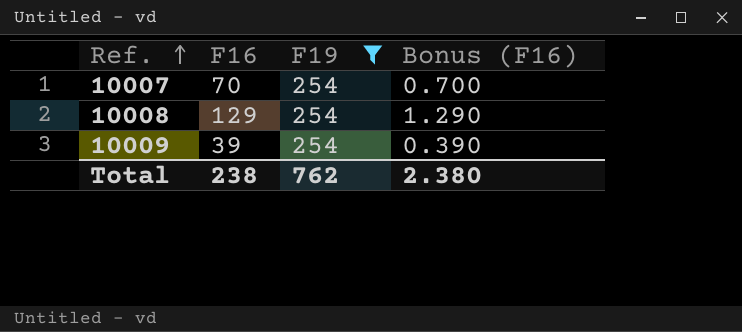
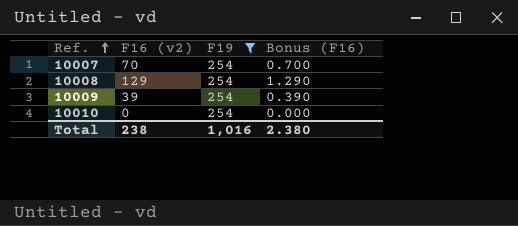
column name: F16 -> F16 (v2)
row 10010: none -> 0 | 254 | 0.000
Total | F19: 762 -> 1,016

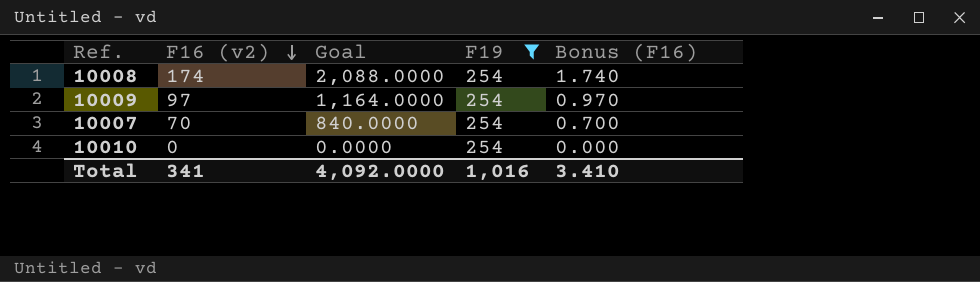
row order: Ref. ascending -> F16 (v2) descending
column Goal | formula: none -> [F16 (v2)] * 12
10008 | F16 (v2): 129 -> 174
10008 | Bonus (F16): 1.290 -> 1.740
10009 | F16 (v2): 39 -> 97
10009 | Bonus (F16): 0.390 -> 0.970
Total | F16 (v2): 238 -> 341
Total | Bonus (F16): 2.380 -> 3.410

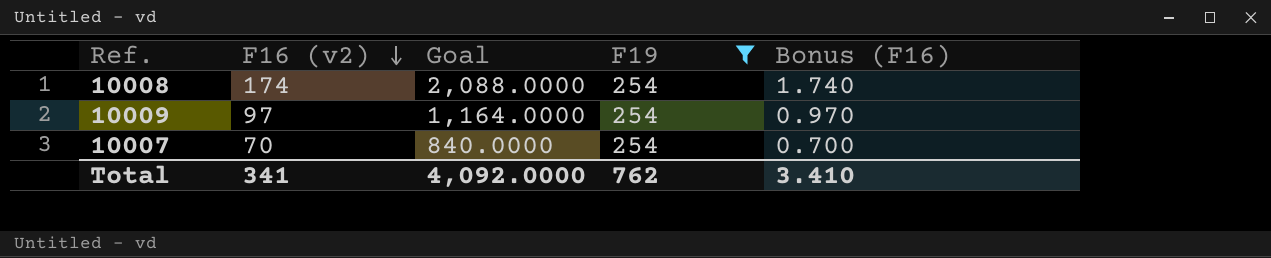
row 10010: 0 | 0.0000 | 254 | 0.000 -> none
Total | F19: 1,016 -> 762

